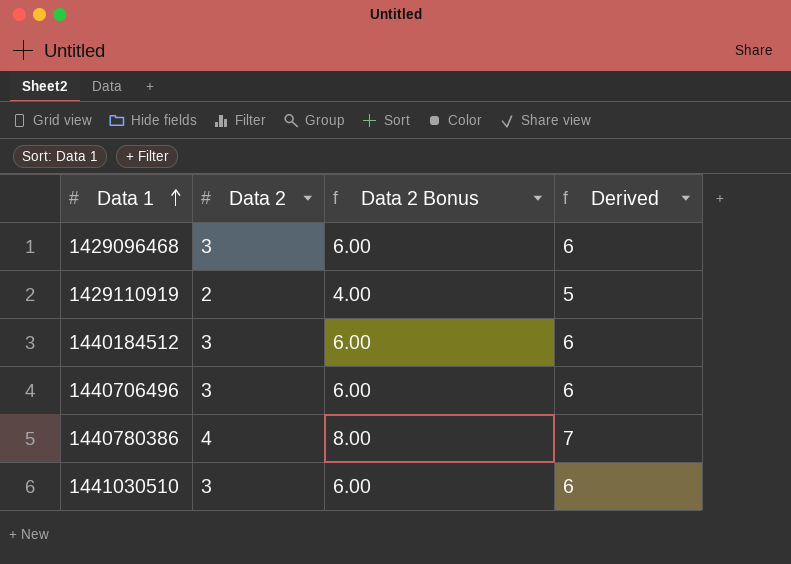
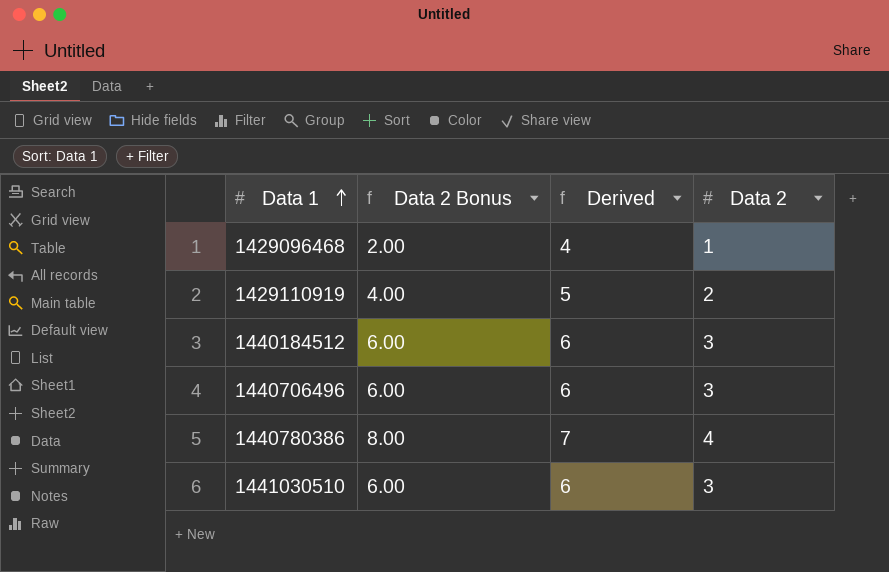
column Data 2 | position: 2 -> 4
1429096468 | Data 2 Bonus: 6.00 -> 2.00
1429096468 | Derived: 6 -> 4
1429096468 | Data 2: 3 -> 1

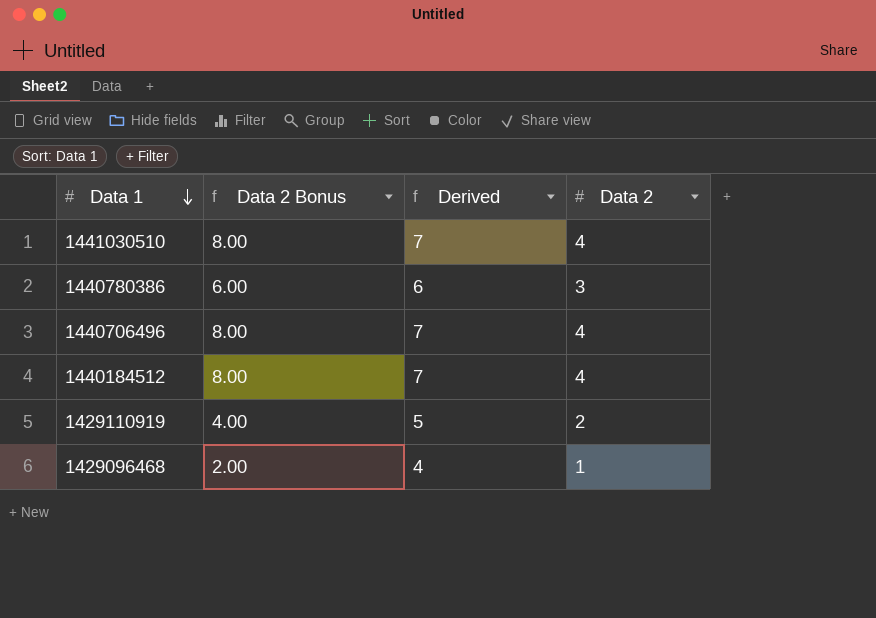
row order: Data 1 ascending -> Data 1 descending
1441030510 | Data 2 Bonus: 6.00 -> 8.00
1441030510 | Derived: 6 -> 7
1441030510 | Data 2: 3 -> 4
1440780386 | Data 2 Bonus: 8.00 -> 6.00
1440780386 | Derived: 7 -> 6
1440780386 | Data 2: 4 -> 3
1440706496 | Data 2 Bonus: 6.00 -> 8.00
1440706496 | Derived: 6 -> 7
1440706496 | Data 2: 3 -> 4
1440184512 | Data 2 Bonus: 6.00 -> 8.00
1440184512 | Derived: 6 -> 7
1440184512 | Data 2: 3 -> 4

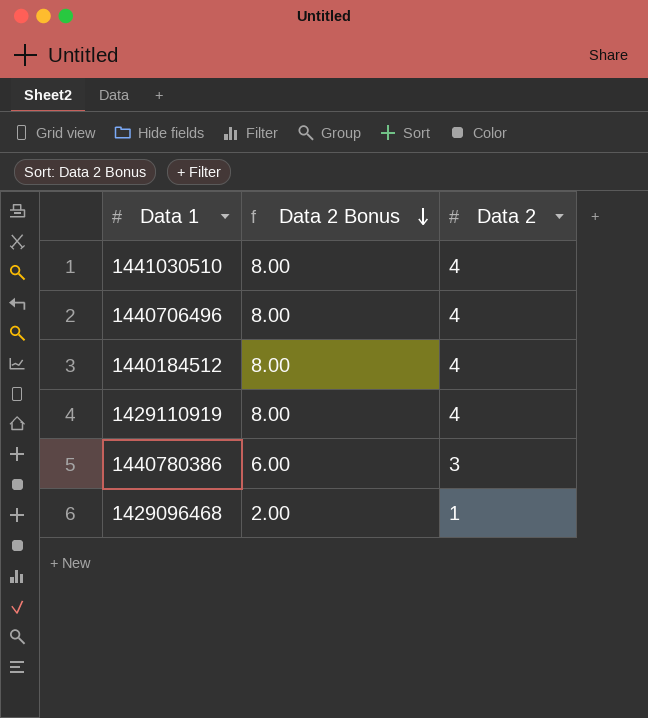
row order: Data 1 descending -> Data 2 Bonus descending
column Derived | formula: [Data 2] + 3 -> none
1429110919 | Data 2 Bonus: 4.00 -> 8.00
1429110919 | Data 2: 2 -> 4

